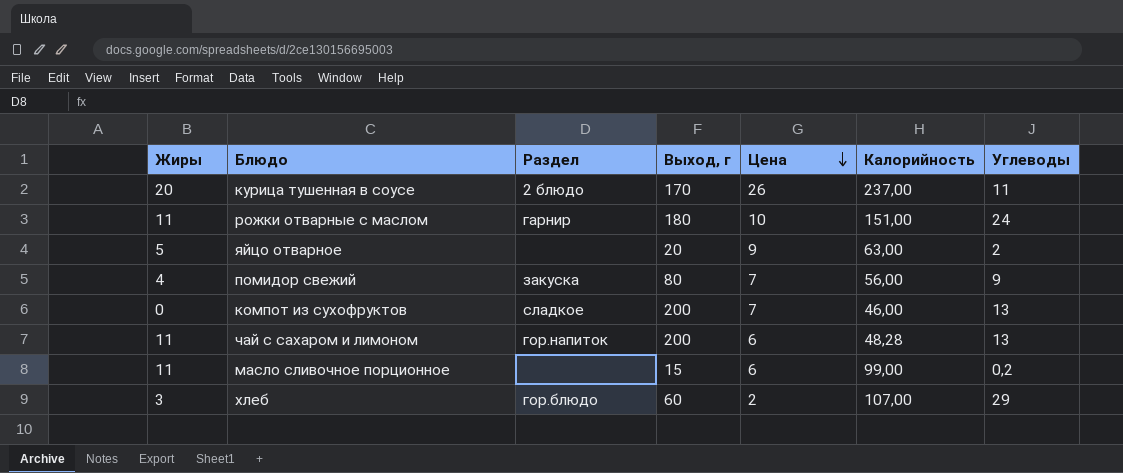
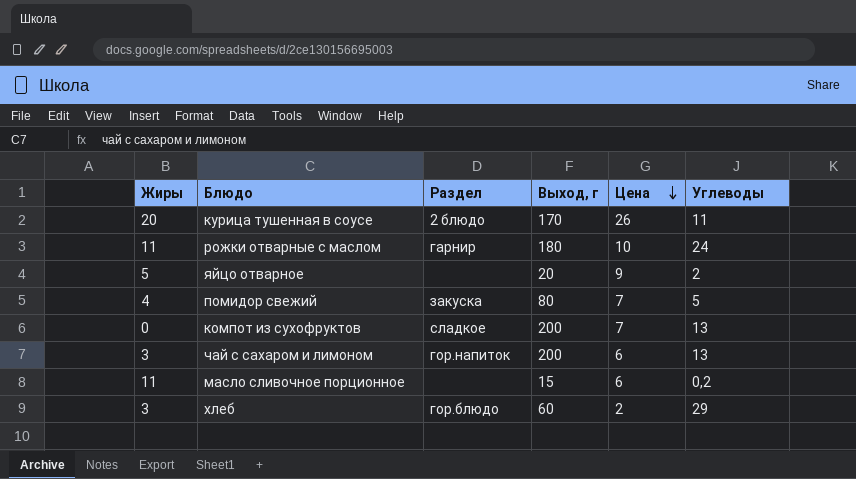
column Калорийность | position: 6 -> none
помидор свежий | Углеводы: 9 -> 5
чай с сахаром и лимоном | Жиры: 11 -> 3

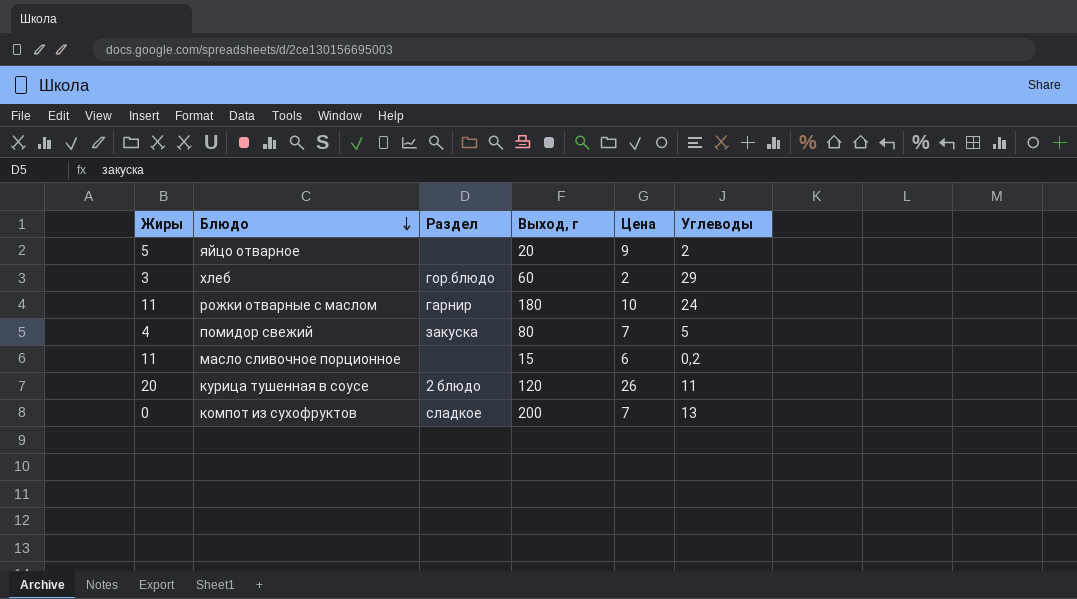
row order: Цена descending -> Блюдо descending
row чай с сахаром и лимоном: 3 | гор.напиток | 200 | 6 | 13 -> none
курица тушенная в соусе | Выход, г: 170 -> 120

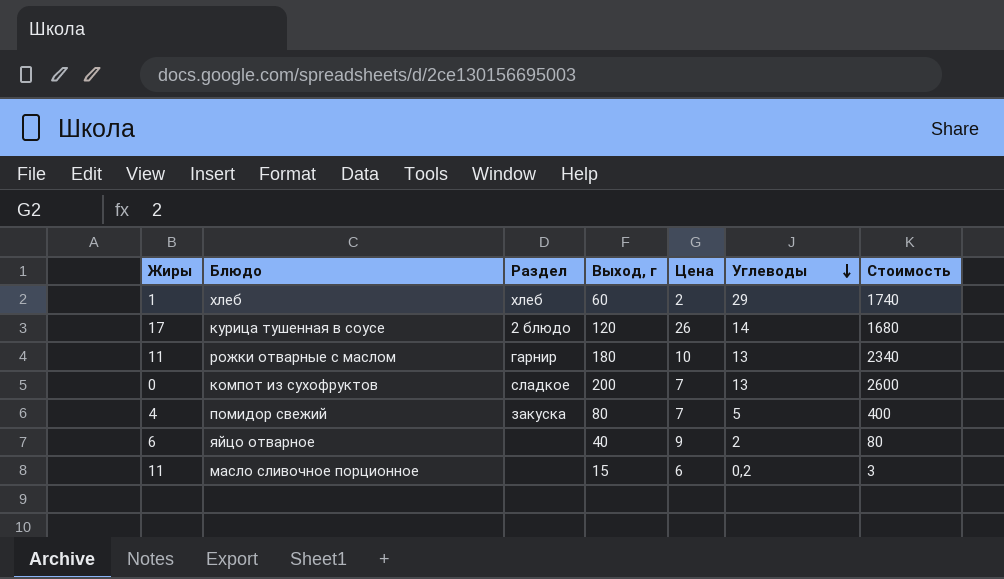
row order: Блюдо descending -> Углеводы descending
column Стоимость | formula: none -> [Выход, г] * [Углеводы]
хлеб | Жиры: 3 -> 1
хлеб | Раздел: гор.блюдо -> хлеб
курица тушенная в соусе | Жиры: 20 -> 17
курица тушенная в соусе | Углеводы: 11 -> 14
рожки отварные с маслом | Углеводы: 24 -> 13
яйцо отварное | Жиры: 5 -> 6
яйцо отварное | Выход, г: 20 -> 40

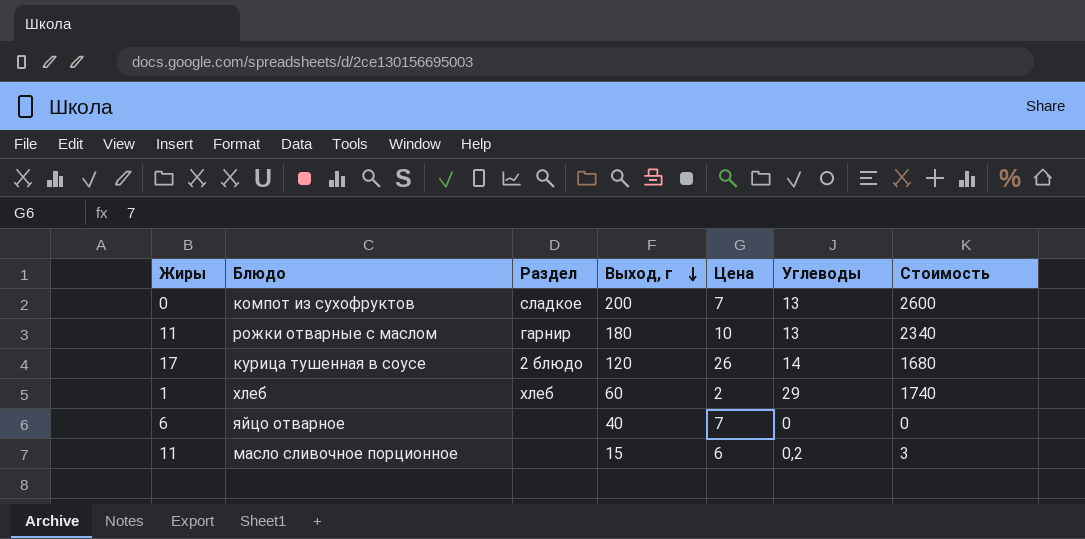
row order: Углеводы descending -> Выход, г descending
row помидор свежий: 4 | закуска | 80 | 7 | 5 | 400 -> none
яйцо отварное | Цена: 9 -> 7
яйцо отварное | Углеводы: 2 -> 0
яйцо отварное | Стоимость: 80 -> 0

